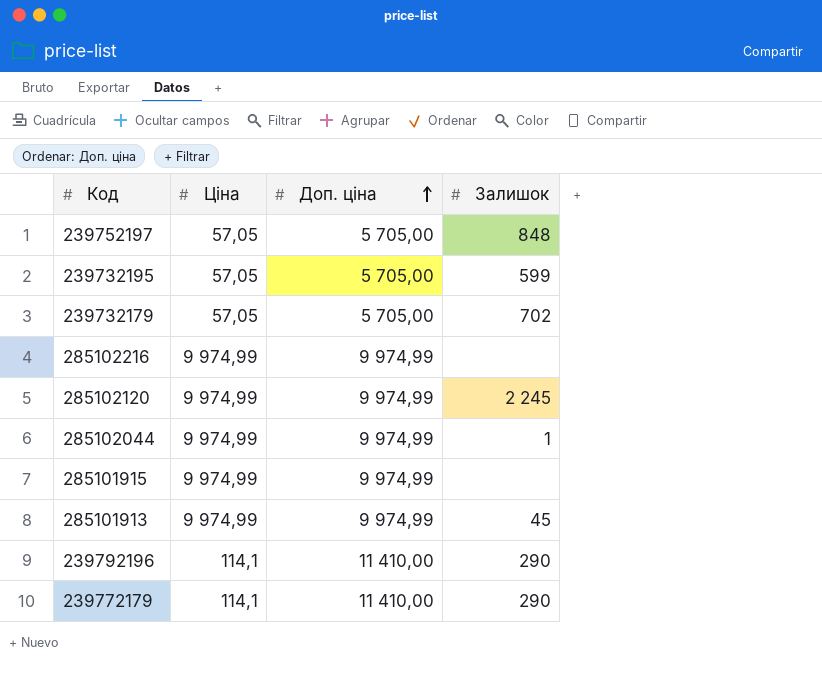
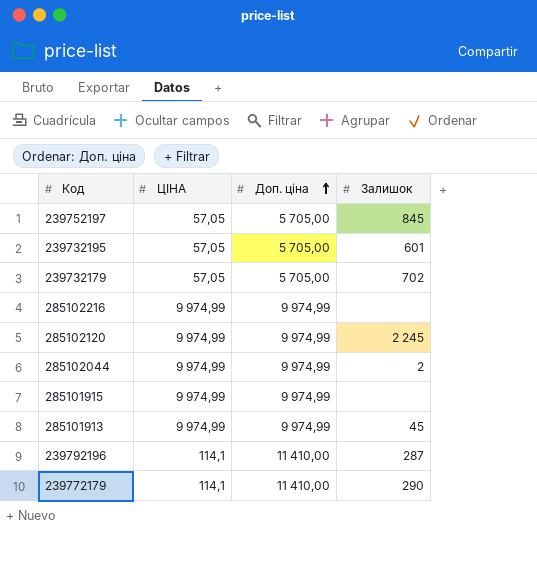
column name: Ціна -> ЦІНА
239752197 | Залишок: 848 -> 845
239732195 | Залишок: 599 -> 601
285102044 | Залишок: 1 -> 2
239792196 | Залишок: 290 -> 287

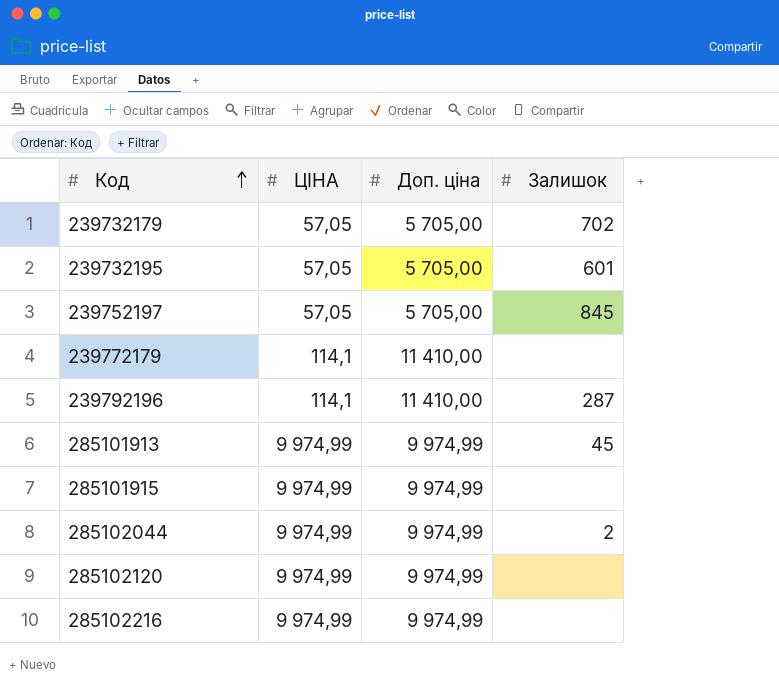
row order: Доп. ціна ascending -> Код ascending
239772179 | Залишок: 290 -> none
285102120 | Залишок: 2 245 -> none

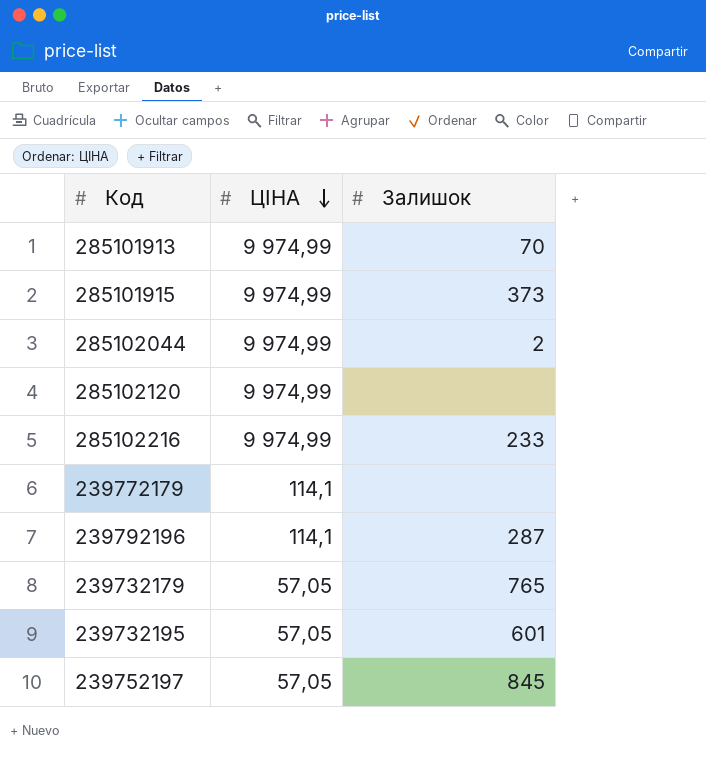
row order: Код ascending -> ЦІНА descending
column Доп. ціна | position: 3 -> none
285101913 | Залишок: 45 -> 70
285101915 | Залишок: none -> 373
285102216 | Залишок: none -> 233
239732179 | Залишок: 702 -> 765

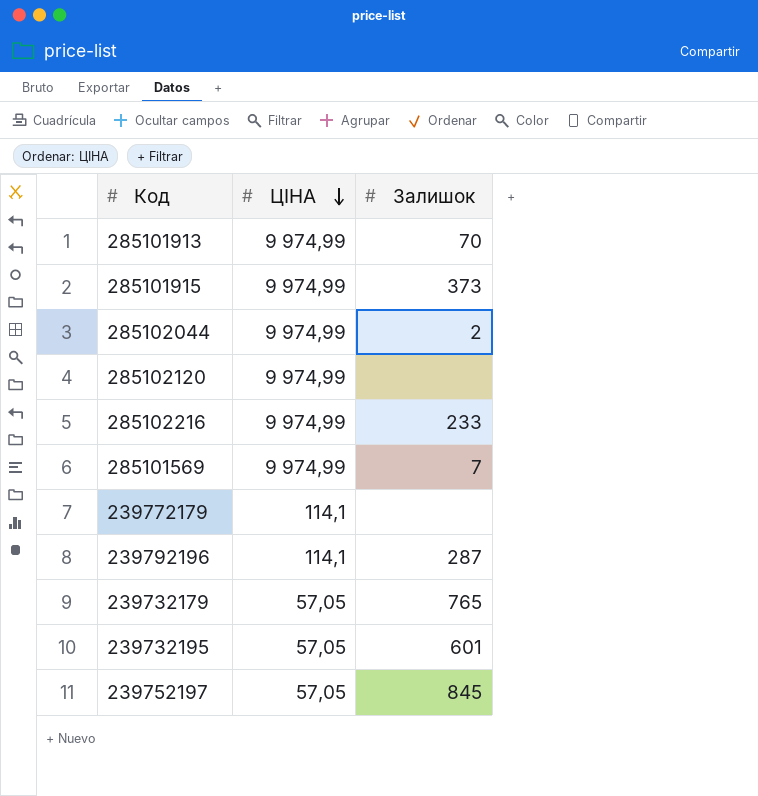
row 285101569: none -> 9 974,99 | 7

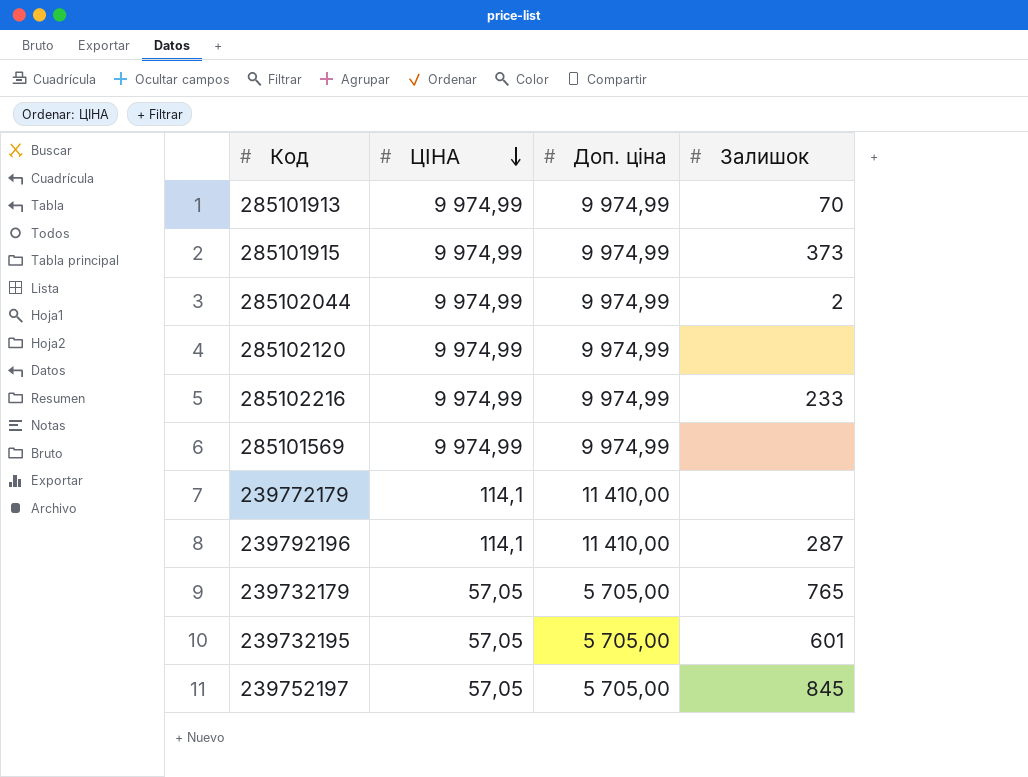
column Доп. ціна | position: none -> 3
285101569 | Залишок: 7 -> none

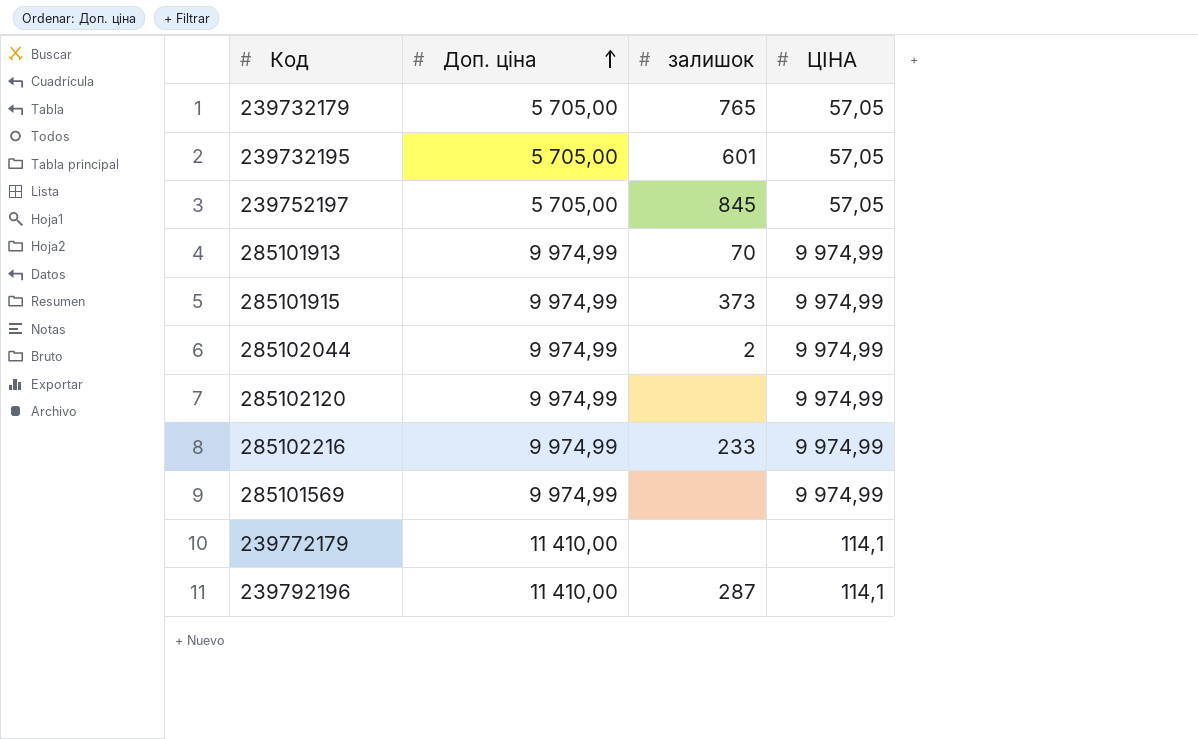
row order: ЦІНА descending -> Доп. ціна ascending
column name: Залишок -> залишок
column ЦІНА | position: 2 -> 4

